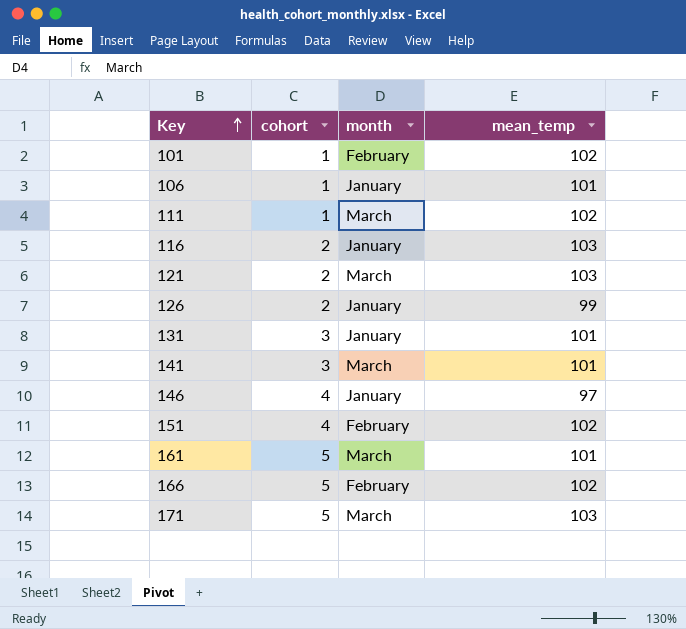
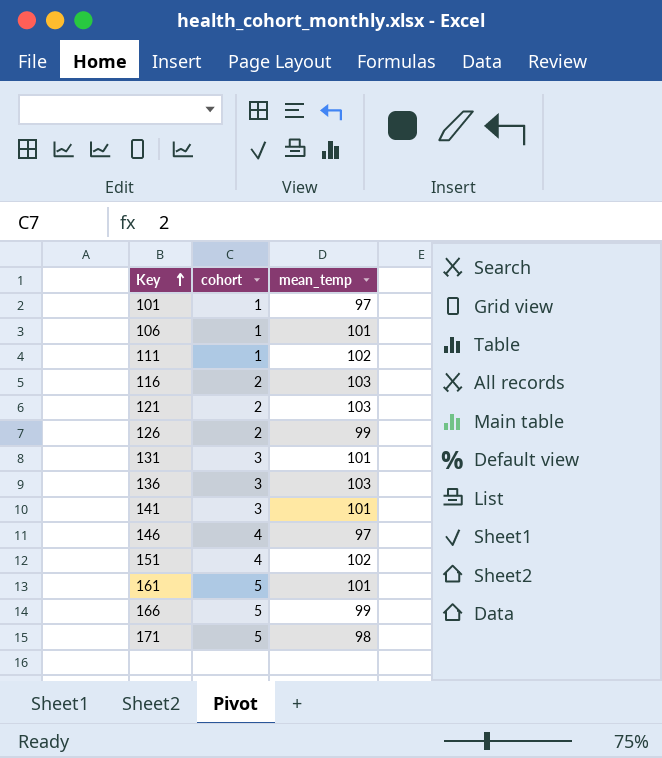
column month | position: 3 -> none
101 | mean_temp: 102 -> 97
row 136: none -> 3 | 103
166 | mean_temp: 102 -> 99
171 | mean_temp: 103 -> 98

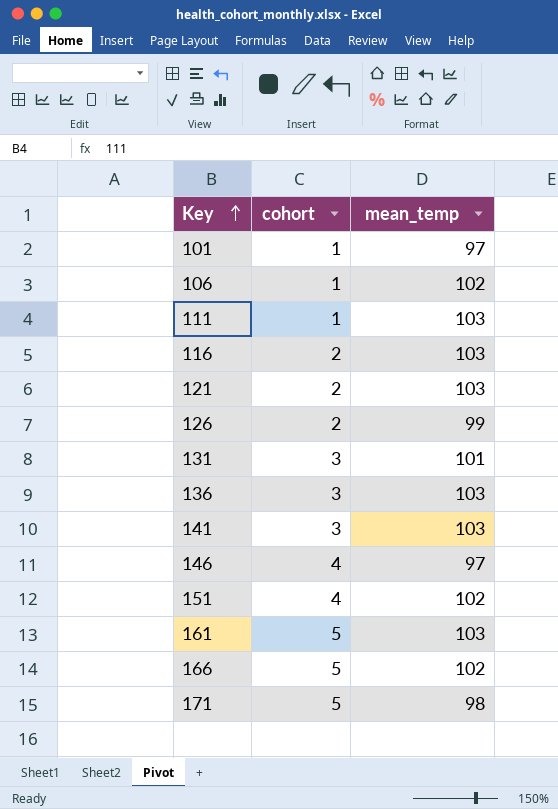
106 | mean_temp: 101 -> 102
111 | mean_temp: 102 -> 103
141 | mean_temp: 101 -> 103
161 | mean_temp: 101 -> 103
166 | mean_temp: 99 -> 102

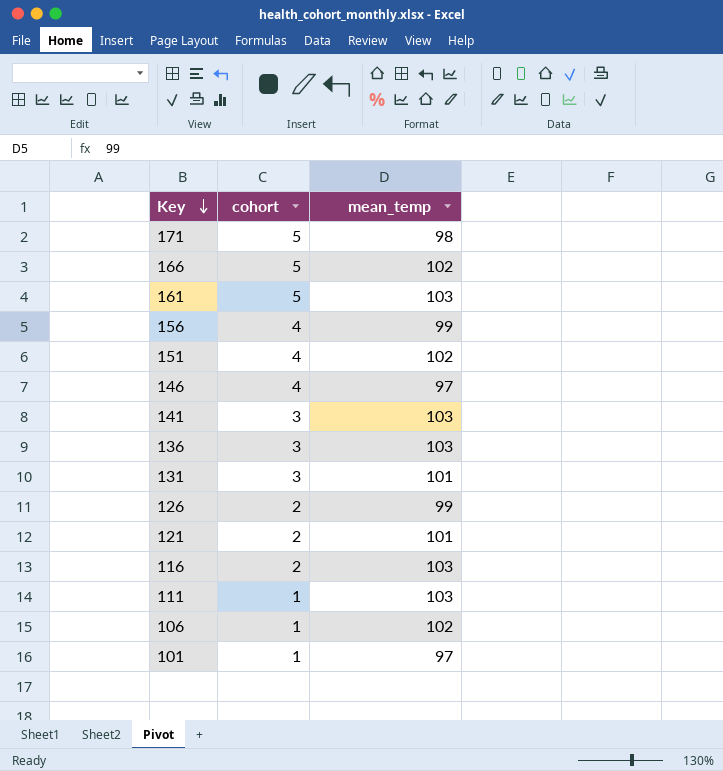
row order: Key ascending -> Key descending
row 156: none -> 4 | 99
121 | mean_temp: 103 -> 101

